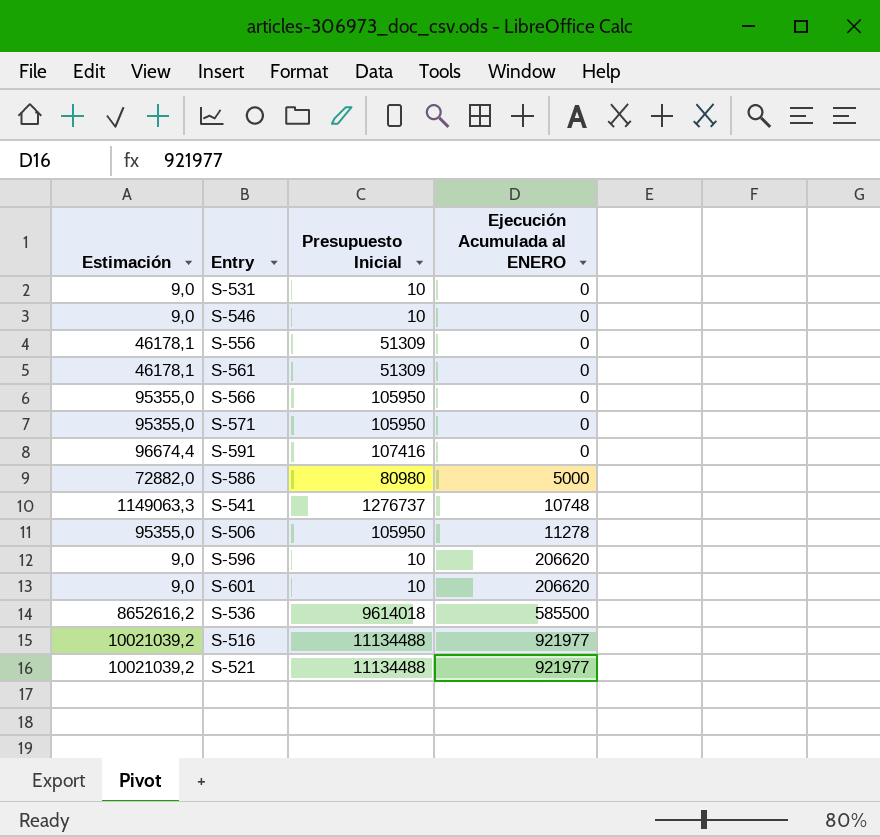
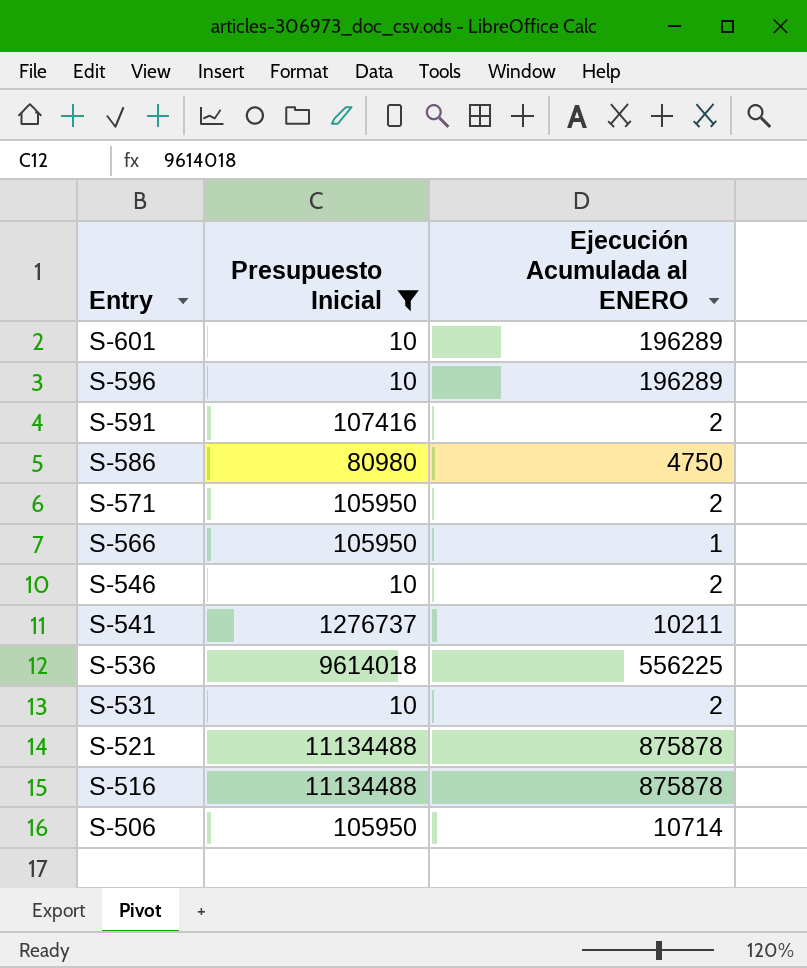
filter: none -> Presupuesto Inicial != 51309
row order: Ejecución Acumulada al ENERO ascending -> Entry descending
column Estimación | formula: [Presupuesto Inicial] * 0,9 -> none
S-601 | Ejecución Acumulada al ENERO: 206620 -> 196289
S-596 | Ejecución Acumulada al ENERO: 206620 -> 196289
S-591 | Ejecución Acumulada al ENERO: 0 -> 2
S-586 | Ejecución Acumulada al ENERO: 5000 -> 4750
S-571 | Ejecución Acumulada al ENERO: 0 -> 2
S-566 | Ejecución Acumulada al ENERO: 0 -> 1
S-546 | Ejecución Acumulada al ENERO: 0 -> 2
S-541 | Ejecución Acumulada al ENERO: 10748 -> 10211
S-536 | Ejecución Acumulada al ENERO: 585500 -> 556225
S-531 | Ejecución Acumulada al ENERO: 0 -> 2
S-521 | Ejecución Acumulada al ENERO: 921977 -> 875878
S-516 | Ejecución Acumulada al ENERO: 921977 -> 875878
S-506 | Ejecución Acumulada al ENERO: 11278 -> 10714

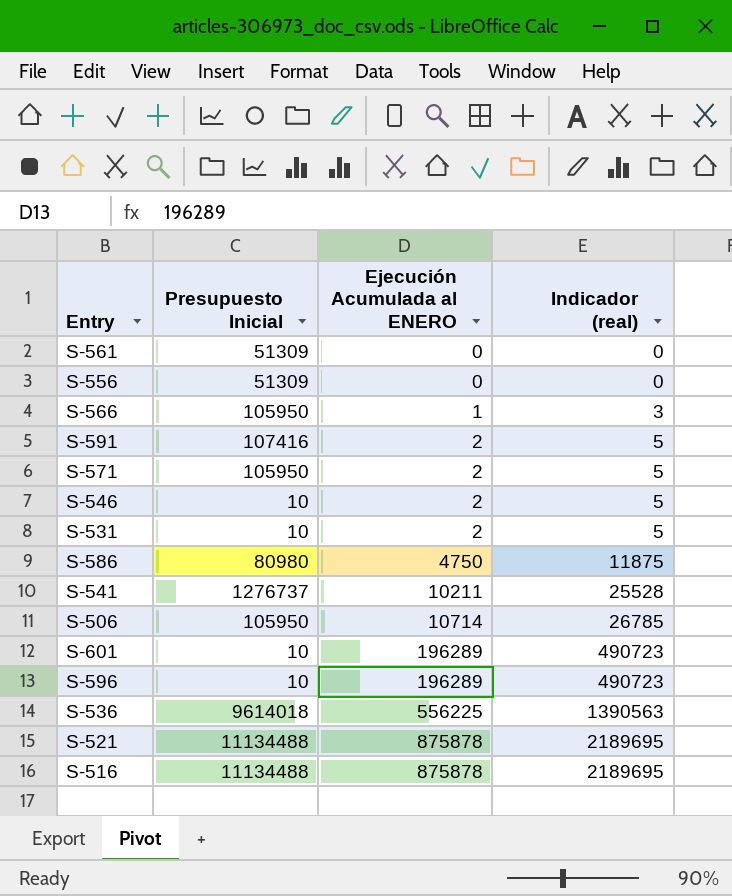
filter: Presupuesto Inicial != 51309 -> none
row order: Entry descending -> Ejecución Acumulada al ENERO ascending
column Indicador (real) | formula: none -> [Ejecución Acumulada al ENERO] * 2,5

